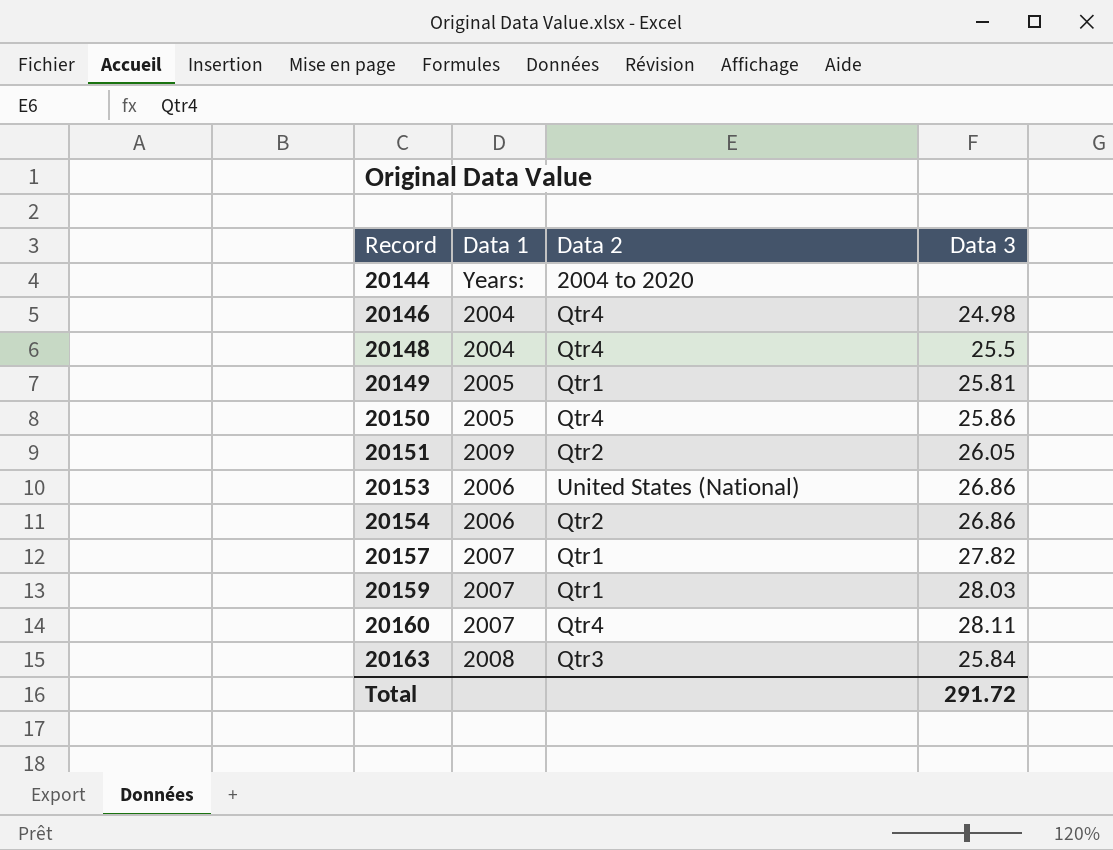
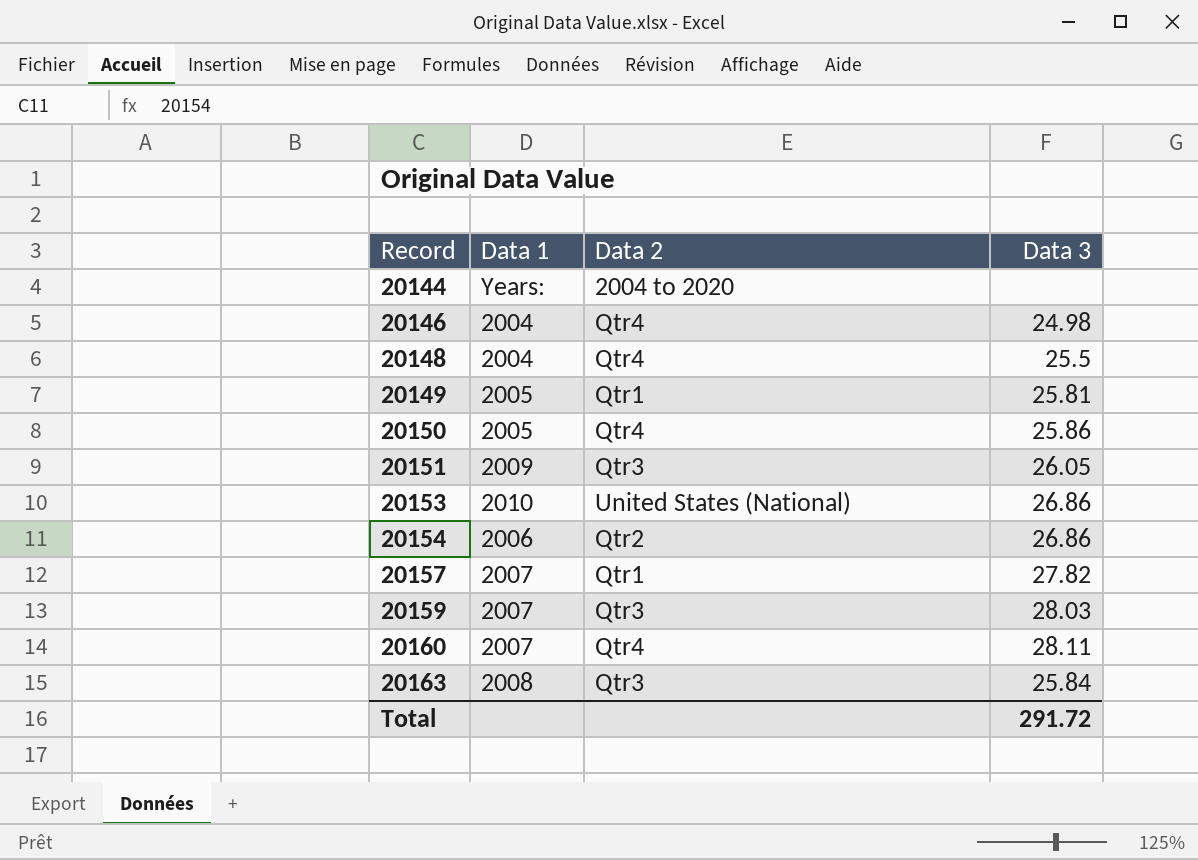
20151 | Data 2: Qtr2 -> Qtr3
20153 | Data 1: 2006 -> 2010
20159 | Data 2: Qtr1 -> Qtr3

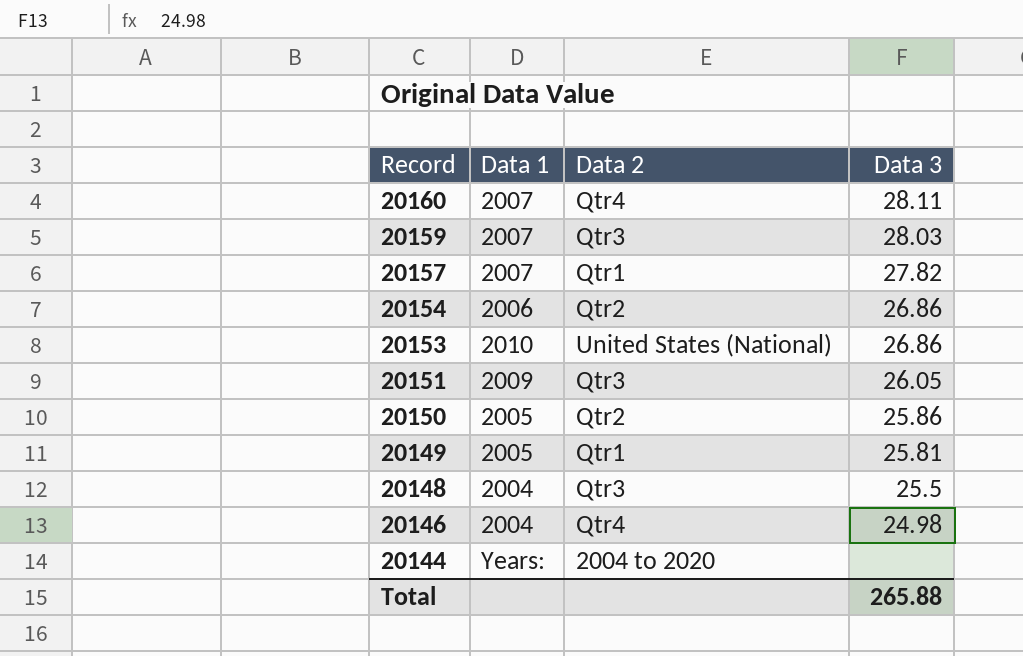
row order: Record ascending -> Record descending
row 20163: 2008 | Qtr3 | 25.84 -> none
20150 | Data 2: Qtr4 -> Qtr2
20148 | Data 2: Qtr4 -> Qtr3
Total | Data 3: 291.72 -> 265.88

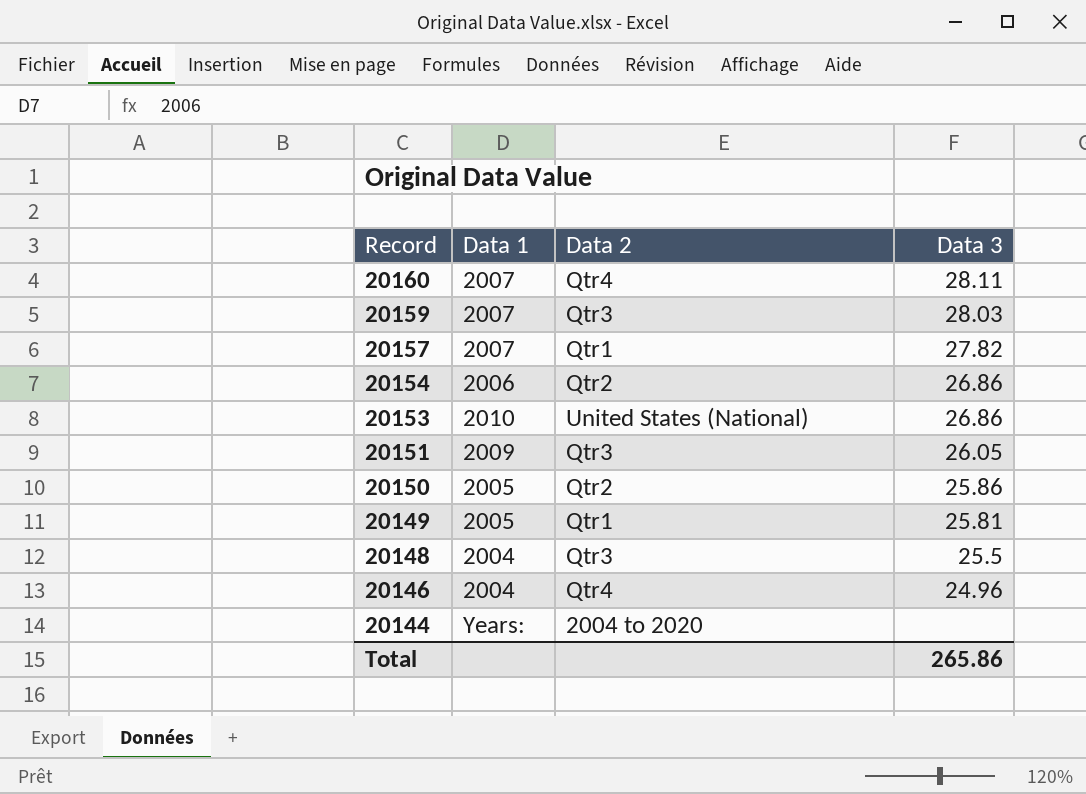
20146 | Data 3: 24.98 -> 24.96
Total | Data 3: 265.88 -> 265.86

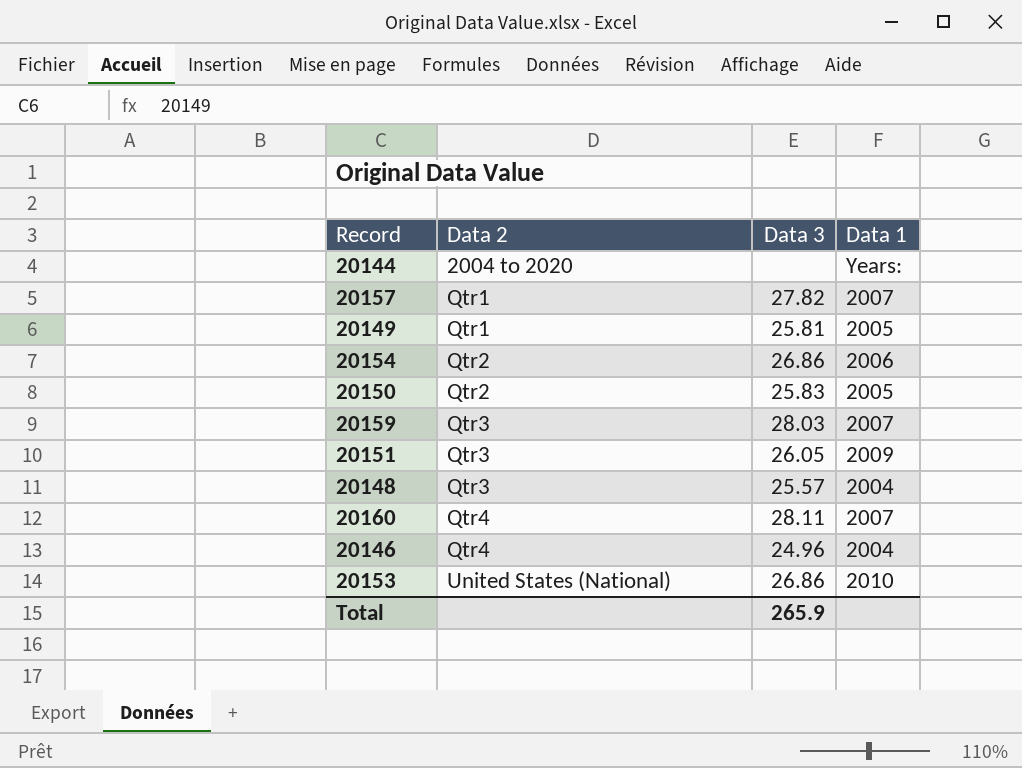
row order: Record descending -> Data 2 ascending
column Data 1 | position: 2 -> 4
20150 | Data 3: 25.86 -> 25.83
20148 | Data 3: 25.5 -> 25.57
Total | Data 3: 265.86 -> 265.9

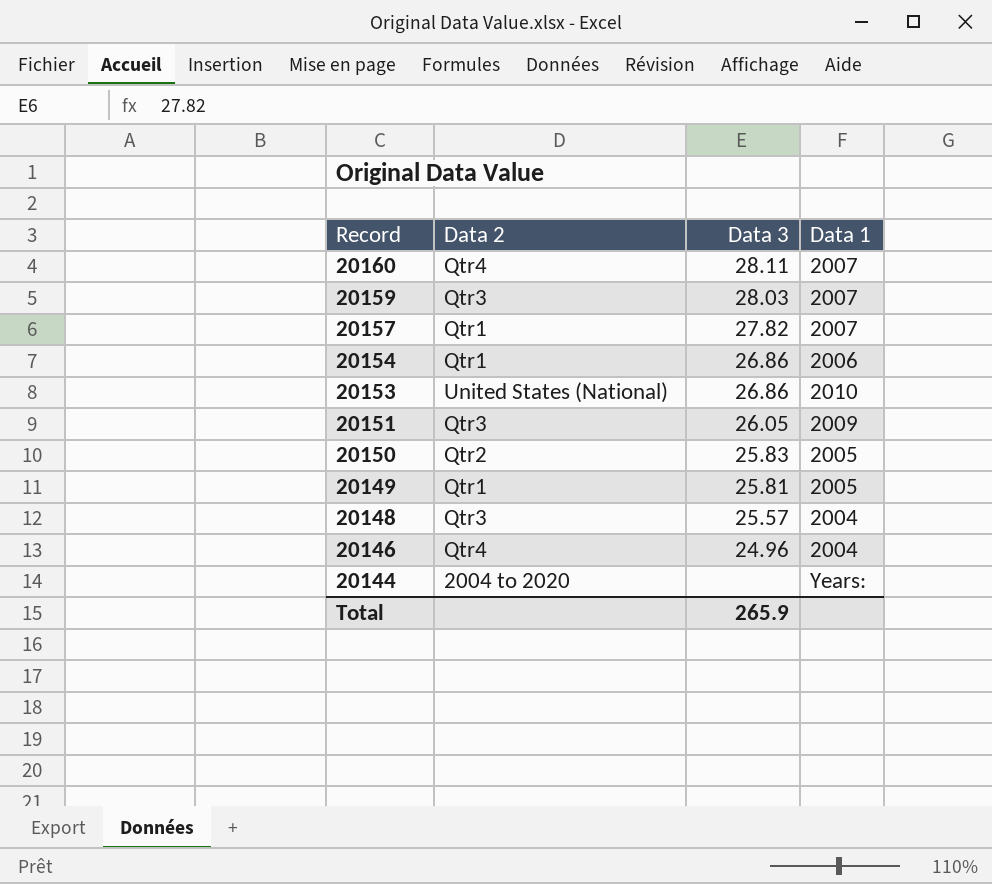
row order: Data 2 ascending -> Record descending
20154 | Data 2: Qtr2 -> Qtr1

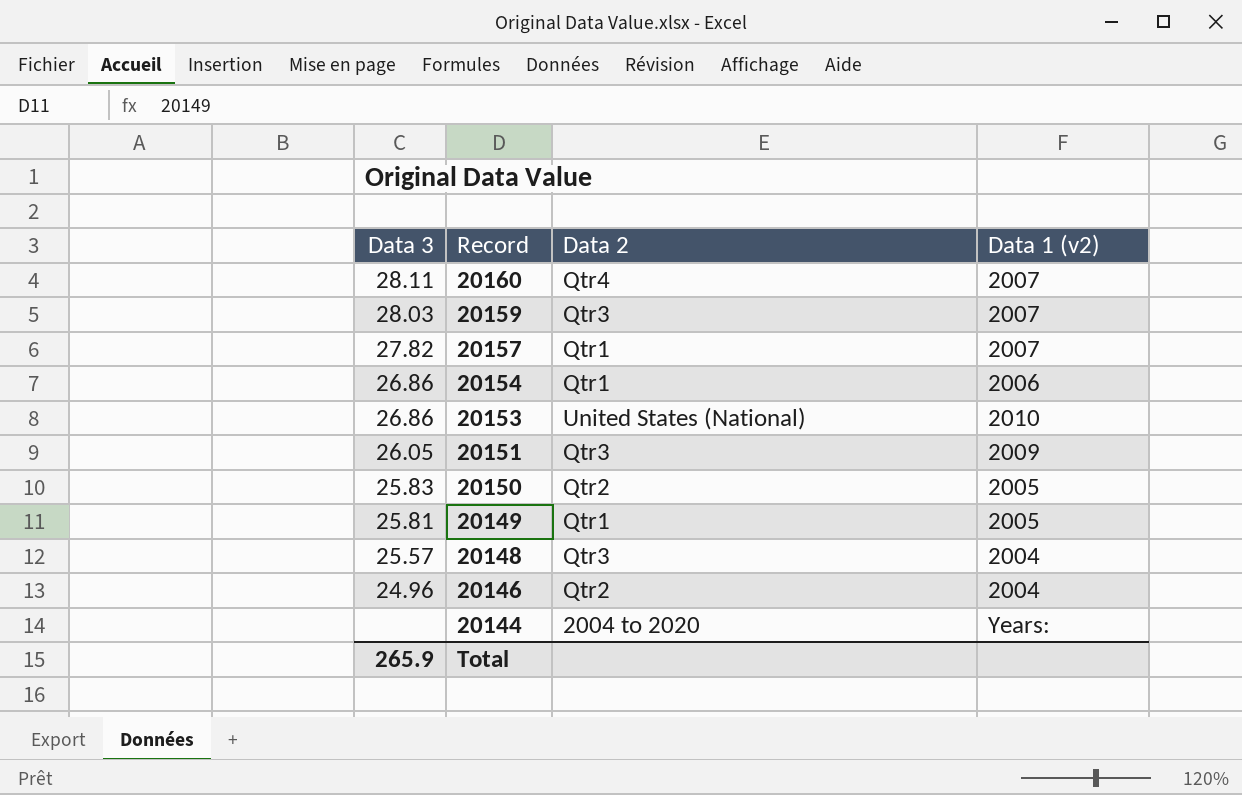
column Data 3 | position: 3 -> 1
column name: Data 1 -> Data 1 (v2)
20146 | Data 2: Qtr4 -> Qtr2

